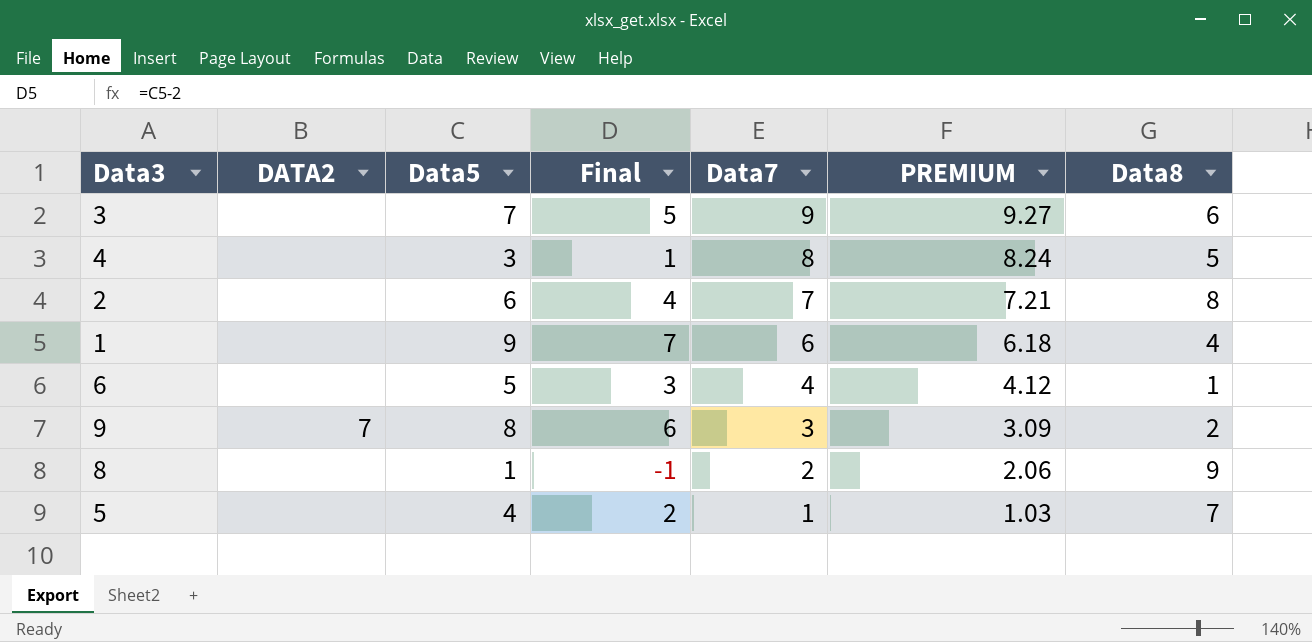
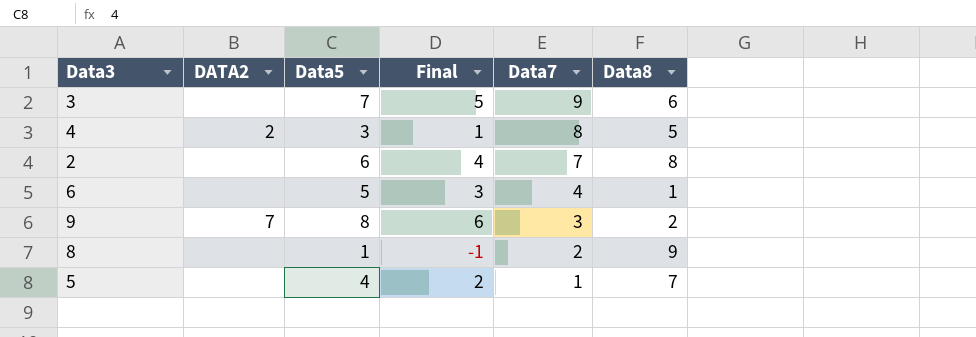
column PREMIUM | formula: [Data7] * 1.03 -> none
row 1: none | 9 | 7 | 6 | 6.18 | 4 -> none
4 | DATA2: none -> 2

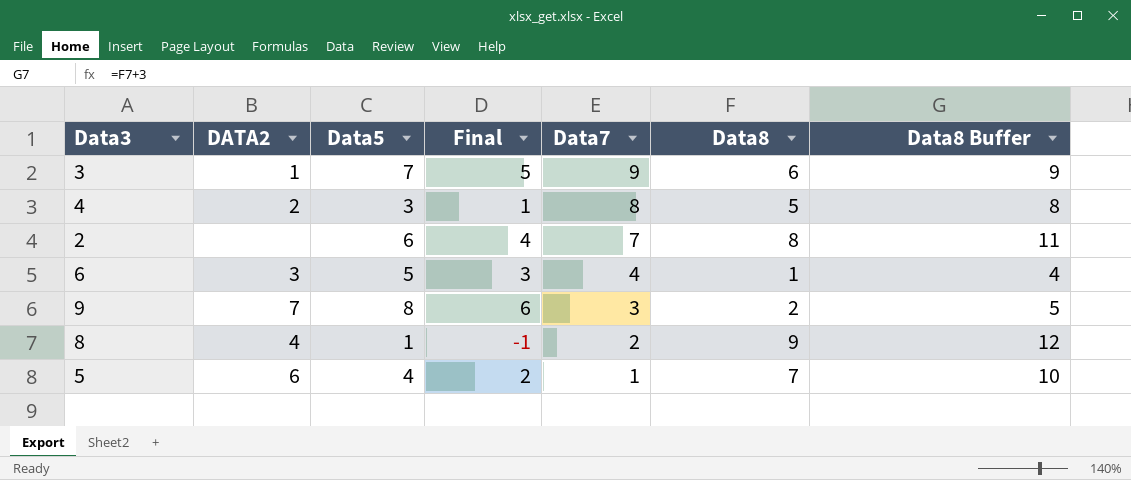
column Data8 Buffer | formula: none -> [Data8] + 3
3 | DATA2: none -> 1
6 | DATA2: none -> 3
8 | DATA2: none -> 4
5 | DATA2: none -> 6

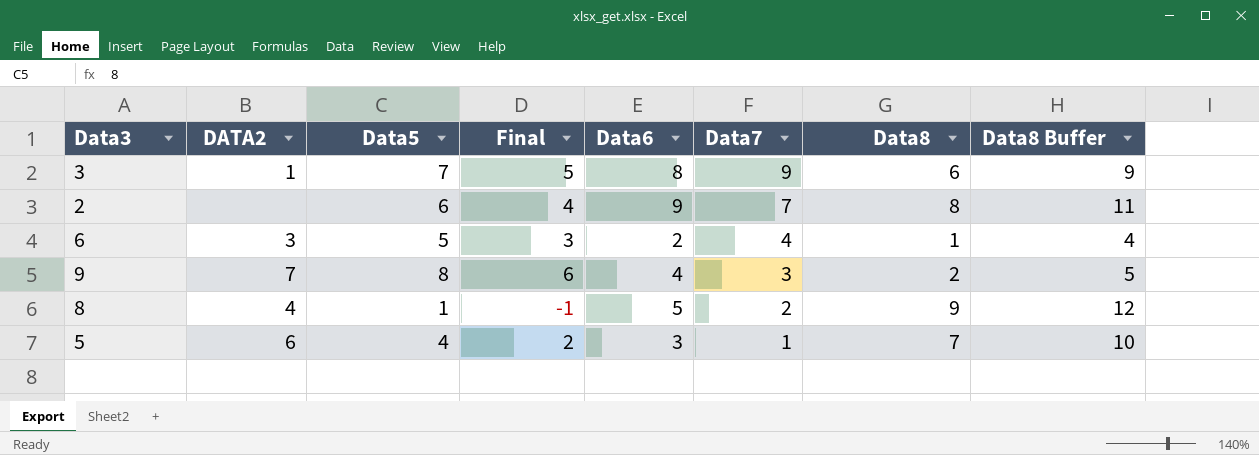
column Data6 | position: none -> 5
row 4: 2 | 3 | 1 | 8 | 5 | 8 -> none

